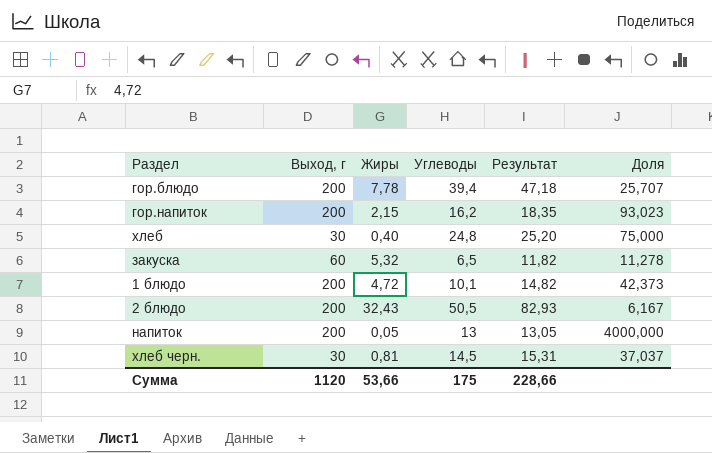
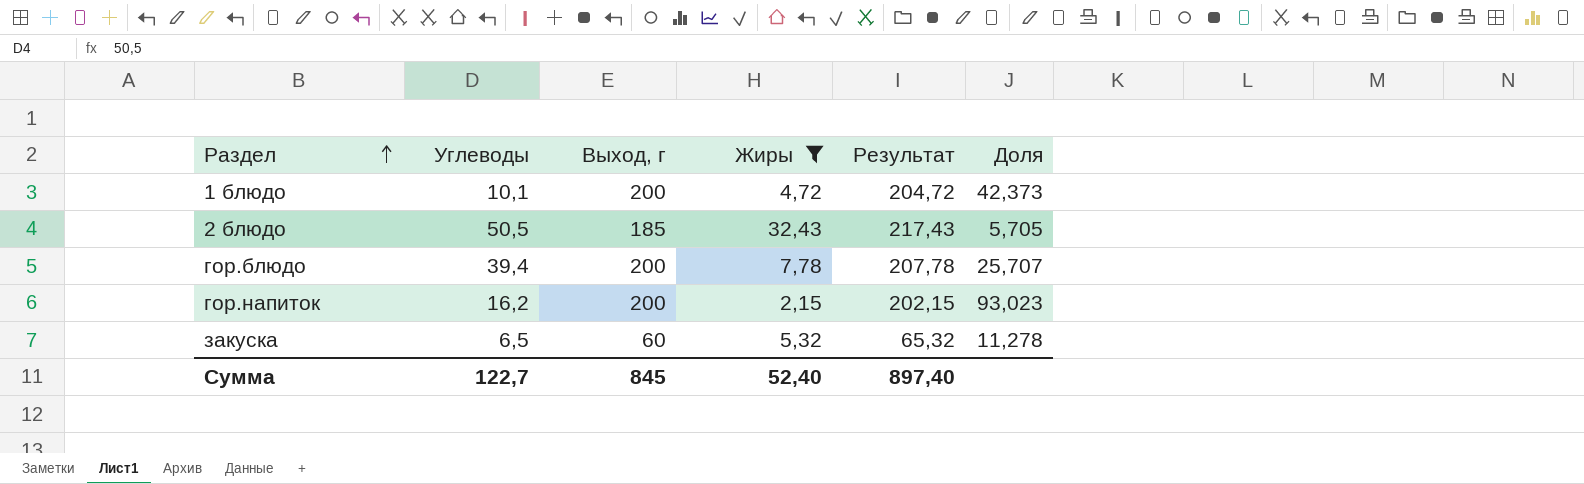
filter: none -> Жиры >= 2,15
row order: none -> Раздел ascending
column Углеводы | position: 4 -> 2
column Результат | formula: [Жиры] + [Углеводы] -> [Выход, г] + [Жиры]
2 блюдо | Выход, г: 200 -> 185
2 блюдо | Доля: 6,167 -> 5,705
Сумма | Углеводы: 175 -> 122,7
Сумма | Выход, г: 1120 -> 845
Сумма | Жиры: 53,66 -> 52,40
Сумма | Результат: 228,66 -> 897,40

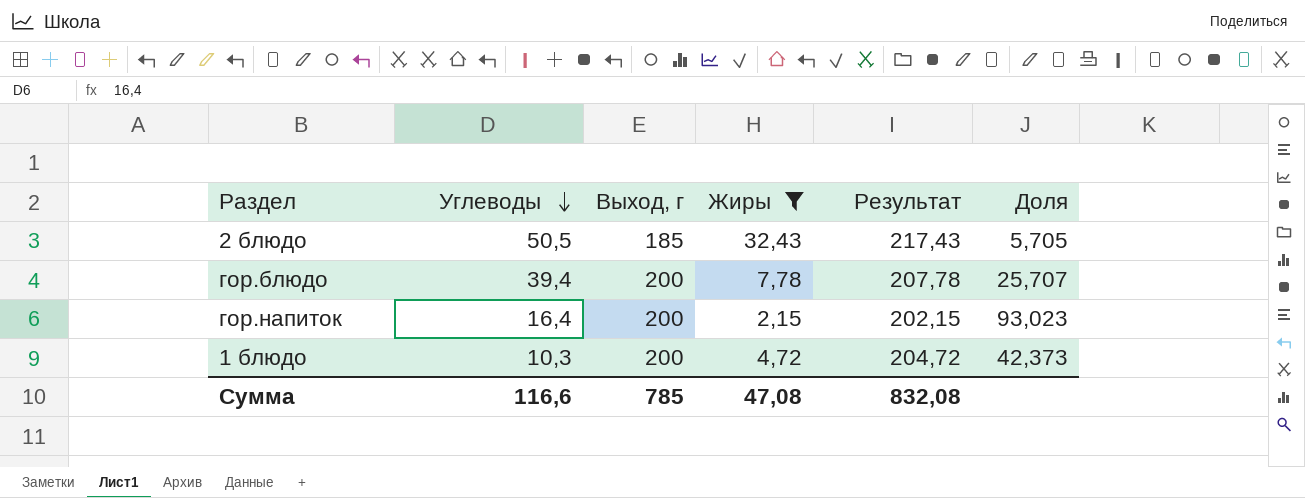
row order: Раздел ascending -> Углеводы descending
row закуска: 6,5 | 60 | 5,32 | 65,32 | 11,278 -> none
гор.напиток | Углеводы: 16,2 -> 16,4
1 блюдо | Углеводы: 10,1 -> 10,3
Сумма | Углеводы: 122,7 -> 116,6
Сумма | Выход, г: 845 -> 785
Сумма | Жиры: 52,40 -> 47,08
Сумма | Результат: 897,40 -> 832,08

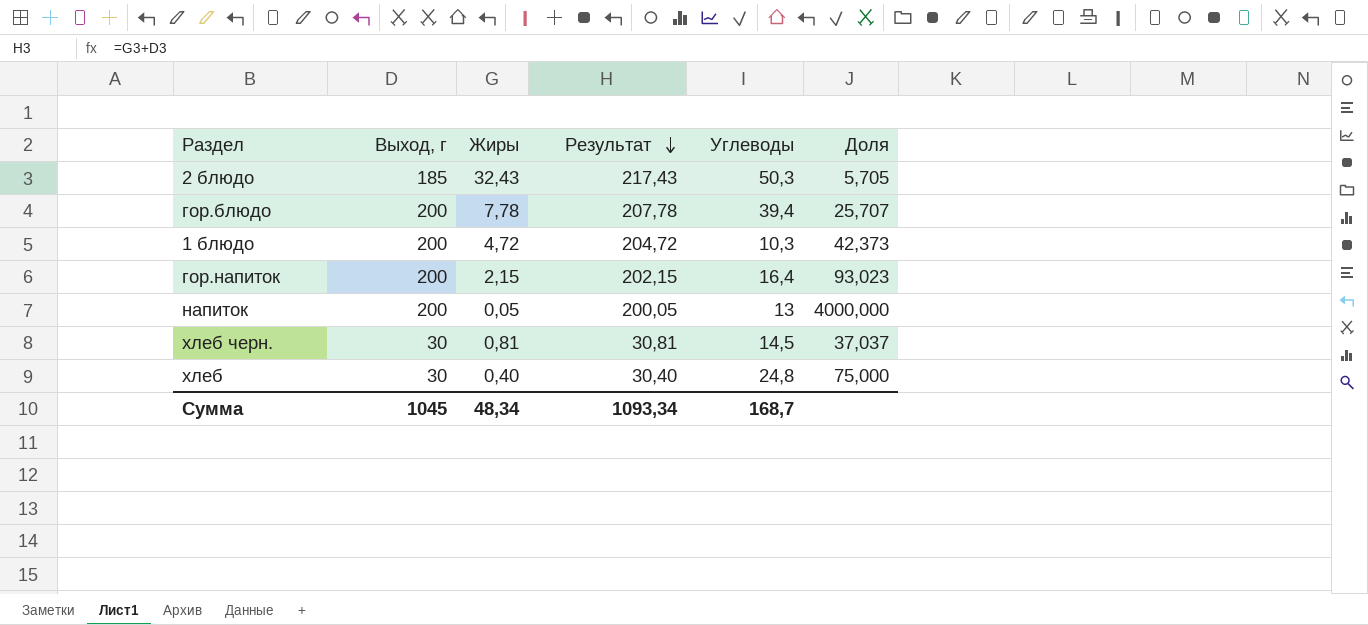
filter: Жиры >= 2,15 -> none
row order: Углеводы descending -> Результат descending
column Углеводы | position: 2 -> 5
2 блюдо | Углеводы: 50,5 -> 50,3
Сумма | Выход, г: 785 -> 1045
Сумма | Жиры: 47,08 -> 48,34
Сумма | Результат: 832,08 -> 1093,34
Сумма | Углеводы: 116,6 -> 168,7

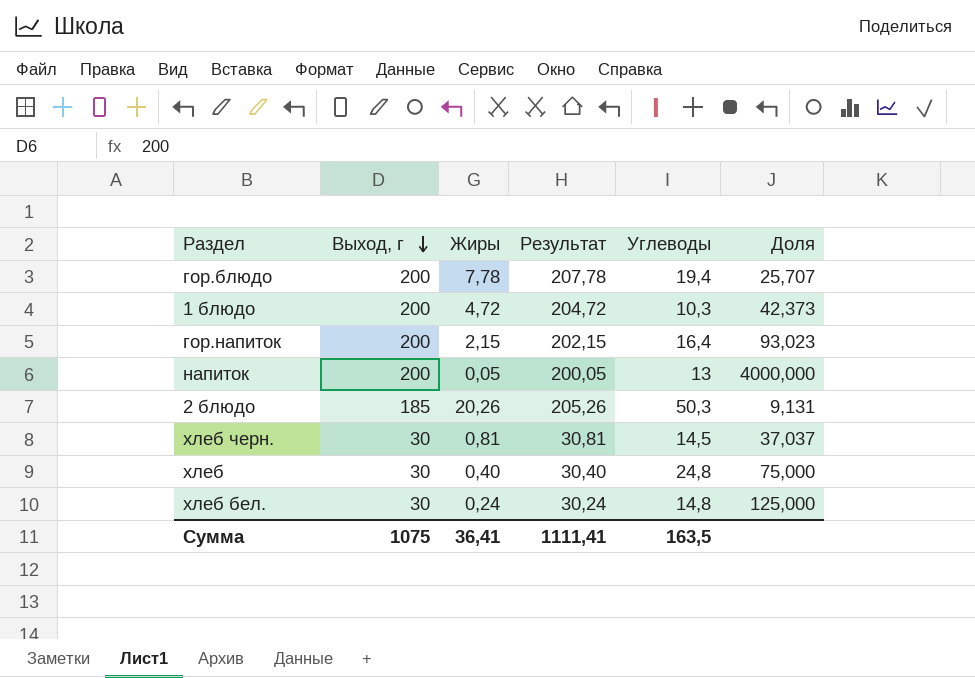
row order: Результат descending -> Выход, г descending
гор.блюдо | Углеводы: 39,4 -> 19,4
2 блюдо | Жиры: 32,43 -> 20,26
2 блюдо | Результат: 217,43 -> 205,26
2 блюдо | Доля: 5,705 -> 9,131
row хлеб бел.: none -> 30 | 0,24 | 30,24 | 14,8 | 125,000
Сумма | Выход, г: 1045 -> 1075
Сумма | Жиры: 48,34 -> 36,41
Сумма | Результат: 1093,34 -> 1111,41
Сумма | Углеводы: 168,7 -> 163,5

